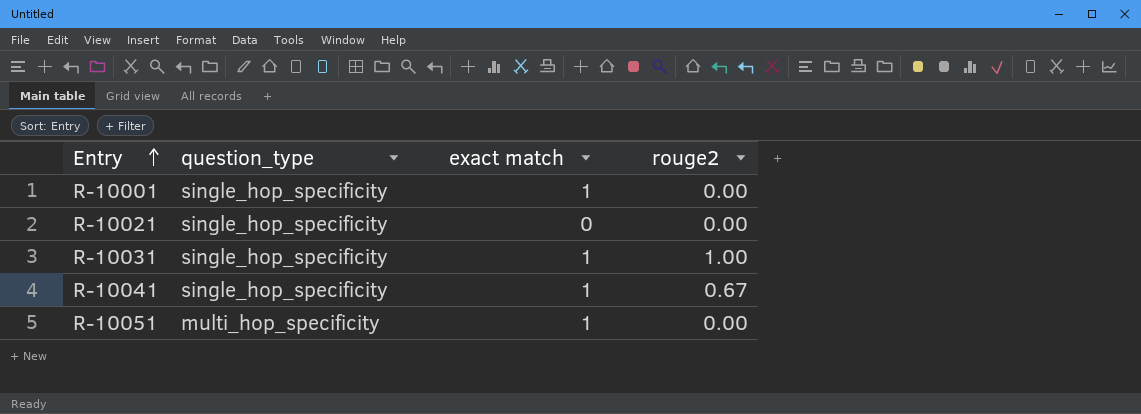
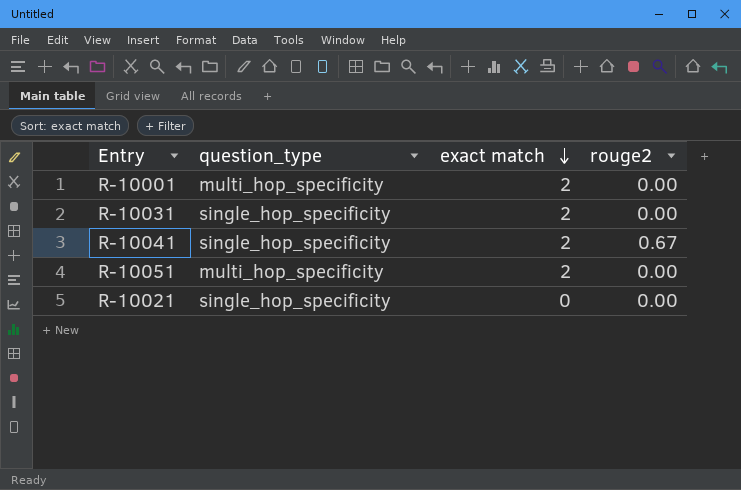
row order: Entry ascending -> exact match descending
R-10001 | question_type: single_hop_specificity -> multi_hop_specificity
R-10001 | exact match: 1 -> 2
R-10031 | exact match: 1 -> 2
R-10031 | rouge2: 1.00 -> 0.00
R-10041 | exact match: 1 -> 2
R-10051 | exact match: 1 -> 2

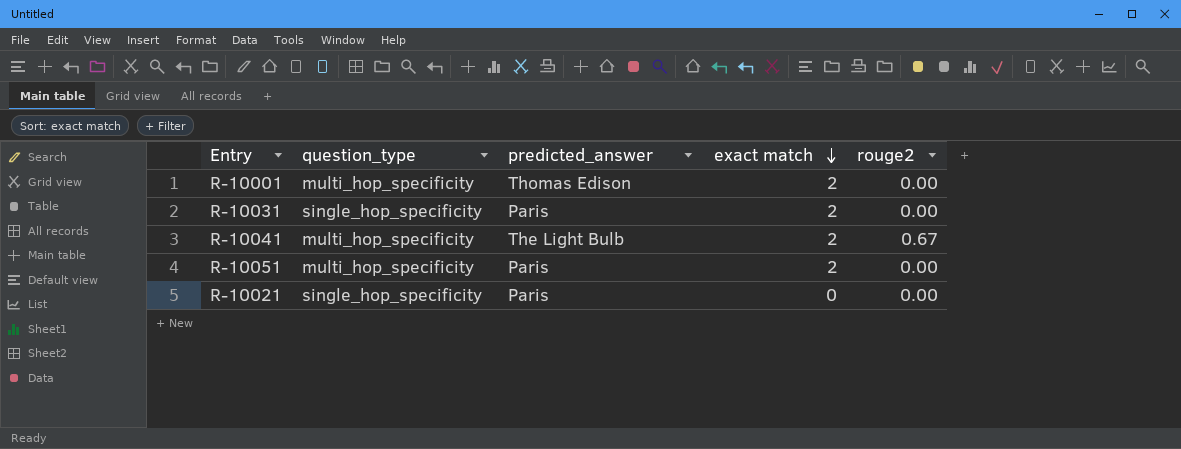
column predicted_answer | position: none -> 3
R-10041 | question_type: single_hop_specificity -> multi_hop_specificity

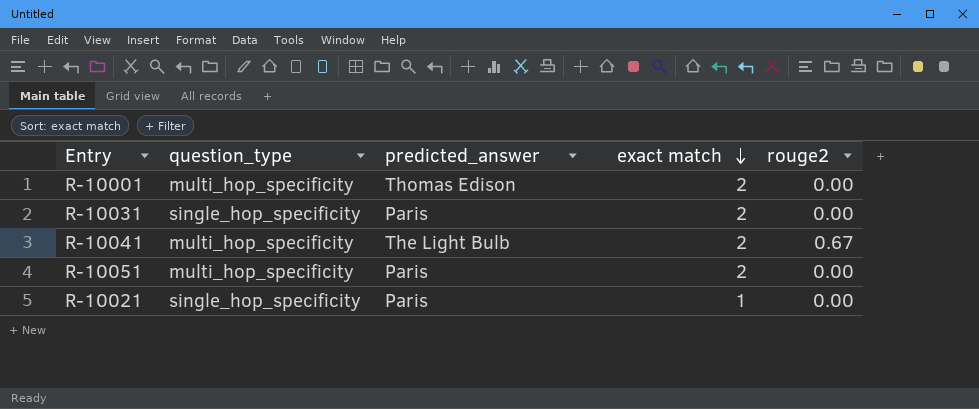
R-10021 | exact match: 0 -> 1

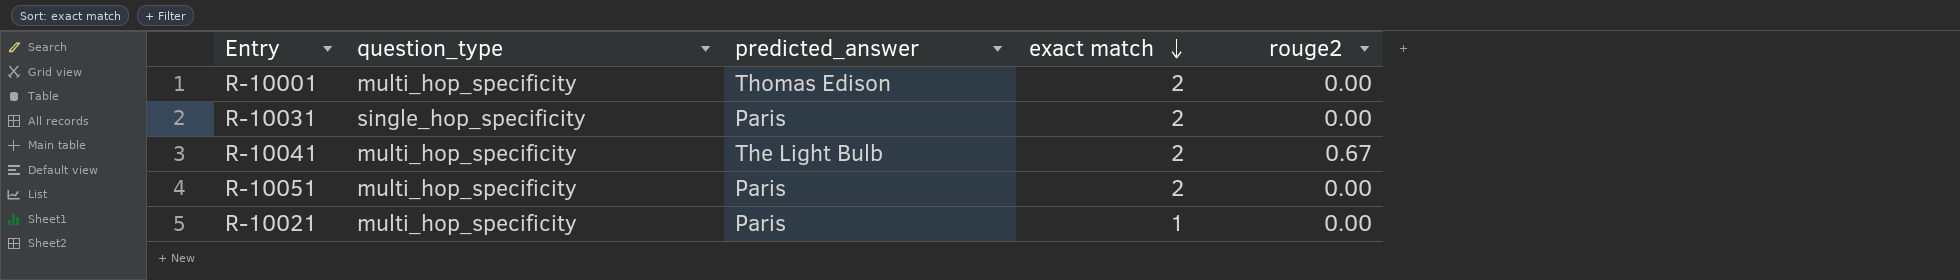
R-10021 | question_type: single_hop_specificity -> multi_hop_specificity

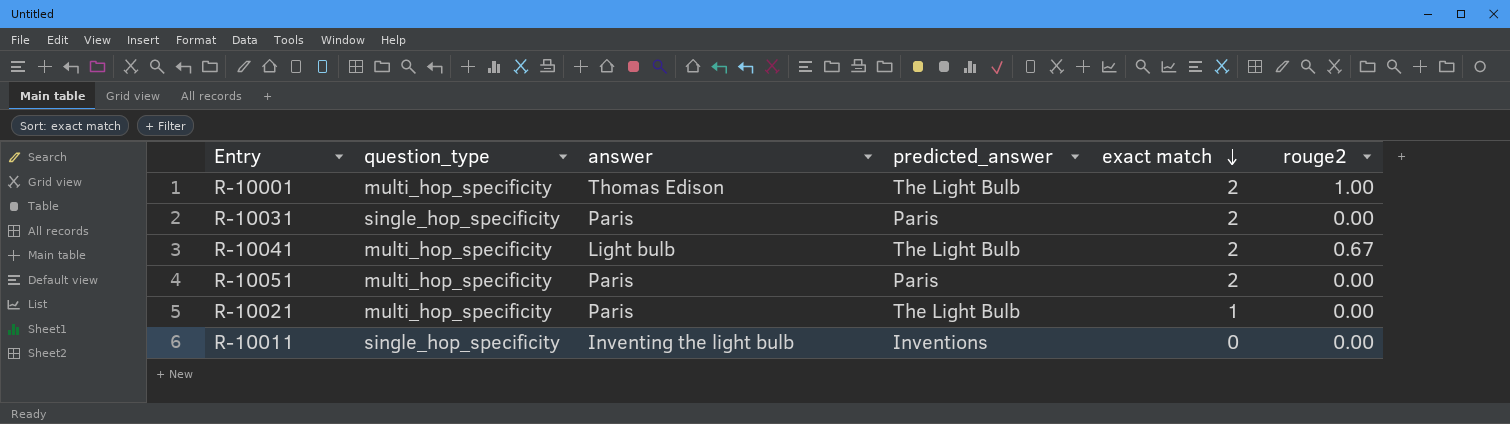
column answer | position: none -> 3
R-10001 | predicted_answer: Thomas Edison -> The Light Bulb
R-10001 | rouge2: 0.00 -> 1.00
R-10021 | predicted_answer: Paris -> The Light Bulb
row R-10011: none -> single_hop_specificity | Inventing the light bulb | Inventions | 0 | 0.00

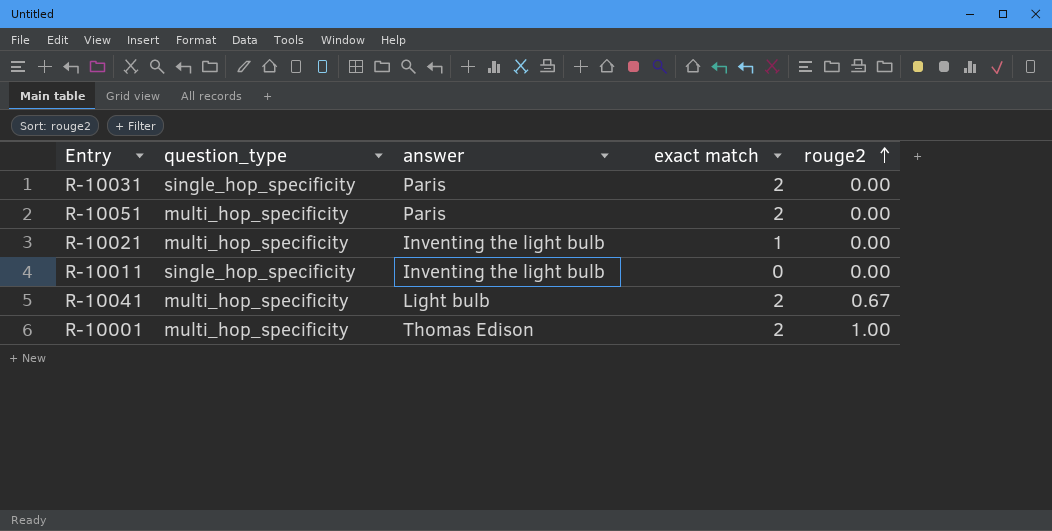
row order: exact match descending -> rouge2 ascending
column predicted_answer | position: 4 -> none
R-10021 | answer: Paris -> Inventing the light bulb

